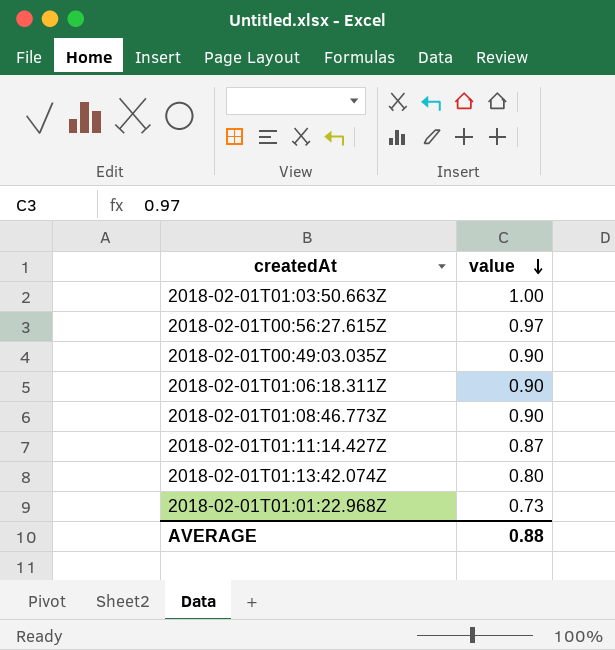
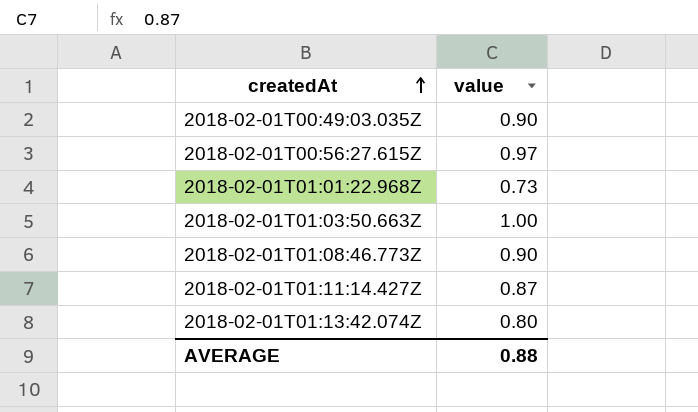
row order: value descending -> createdAt ascending
row 2018-02-01T01:06:18.311Z: 0.90 -> none

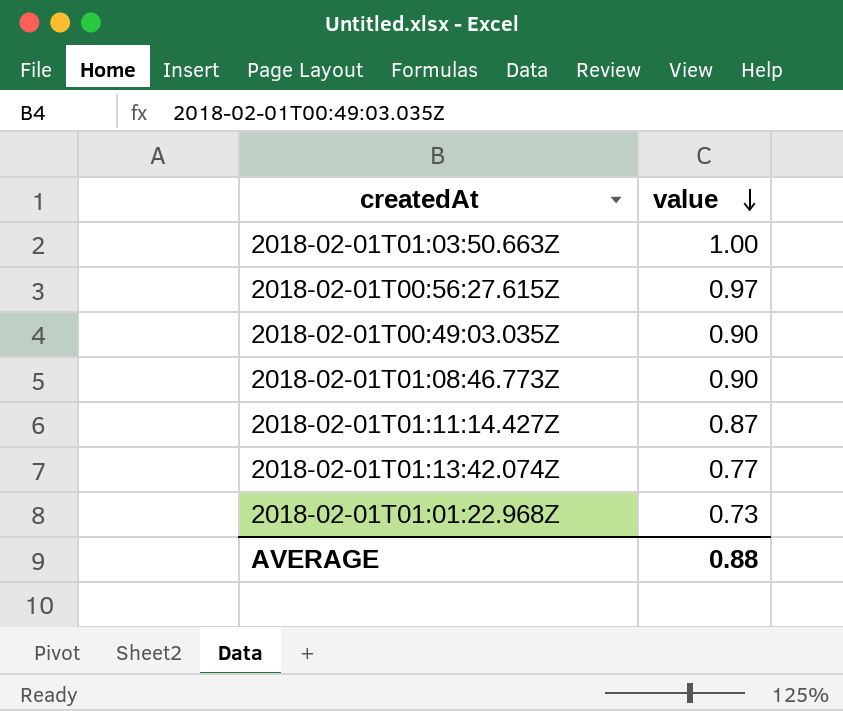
row order: createdAt ascending -> value descending
2018-02-01T01:13:42.074Z | value: 0.80 -> 0.77

